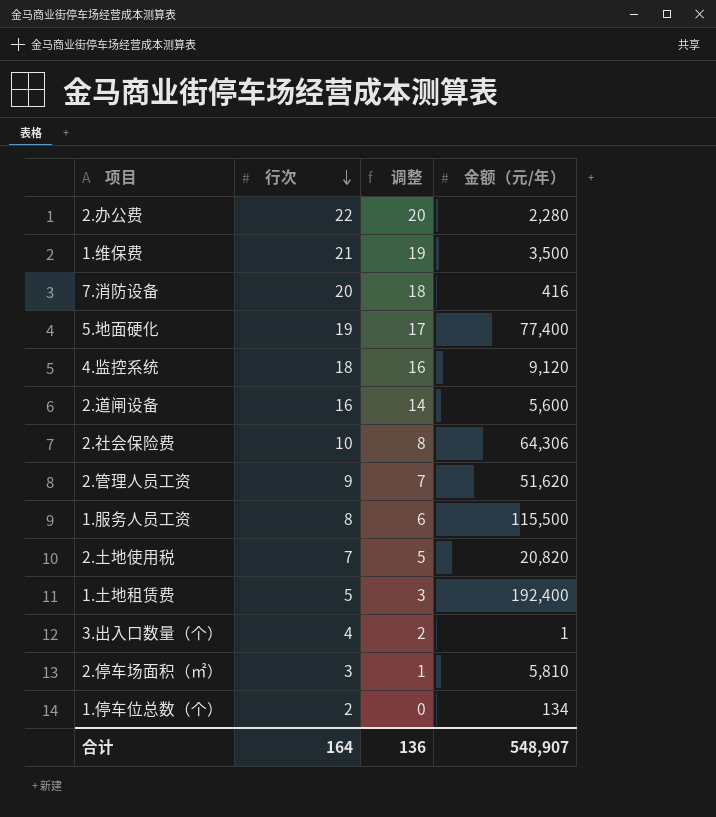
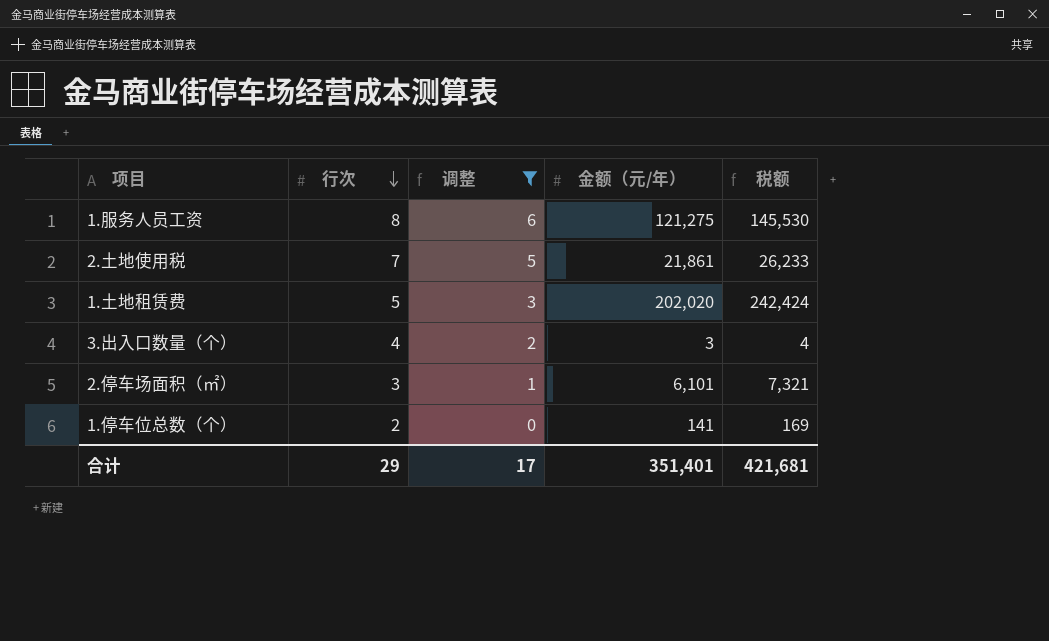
filter: none -> 调整 <= 6
column 税额 | formula: none -> [金额（元/年）] * 1.2
1.服务人员工资 | 金额（元/年）: 115,500 -> 121,275
2.土地使用税 | 金额（元/年）: 20,820 -> 21,861
1.土地租赁费 | 金额（元/年）: 192,400 -> 202,020
3.出入口数量（个） | 金额（元/年）: 1 -> 3
2.停车场面积（㎡） | 金额（元/年）: 5,810 -> 6,101
1.停车位总数（个） | 金额（元/年）: 134 -> 141
合计 | 行次: 164 -> 29
合计 | 调整: 136 -> 17
合计 | 金额（元/年）: 548,907 -> 351,401

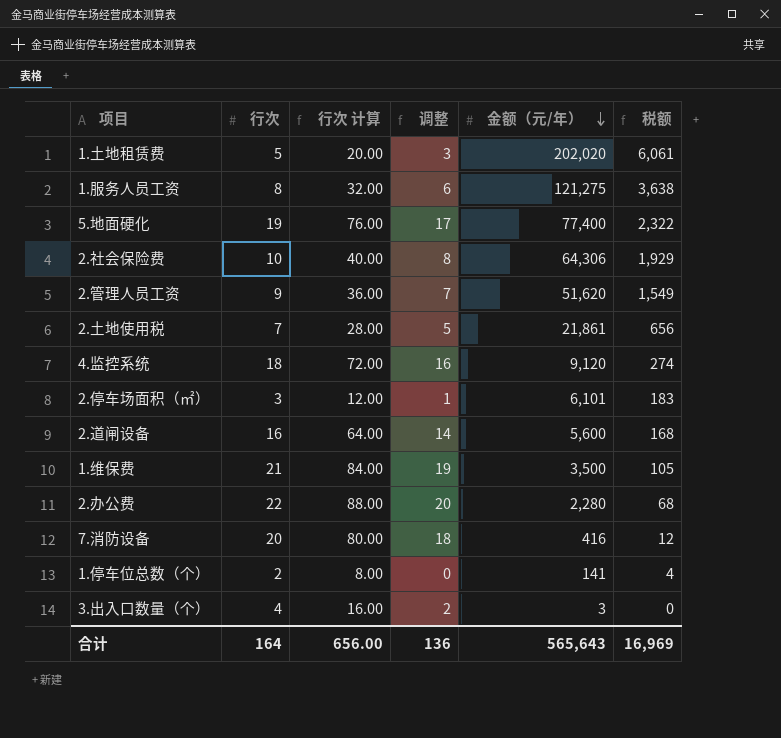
filter: 调整 <= 6 -> none
row order: 行次 descending -> 金额（元/年） descending
column 行次 计算 | formula: none -> [行次] * 4
column 税额 | formula: [金额（元/年）] * 1.2 -> [金额（元/年）] * 0.03
合计 | 行次: 29 -> 164
合计 | 调整: 17 -> 136
合计 | 金额（元/年）: 351,401 -> 565,643
合计 | 税额: 421,681 -> 16,969

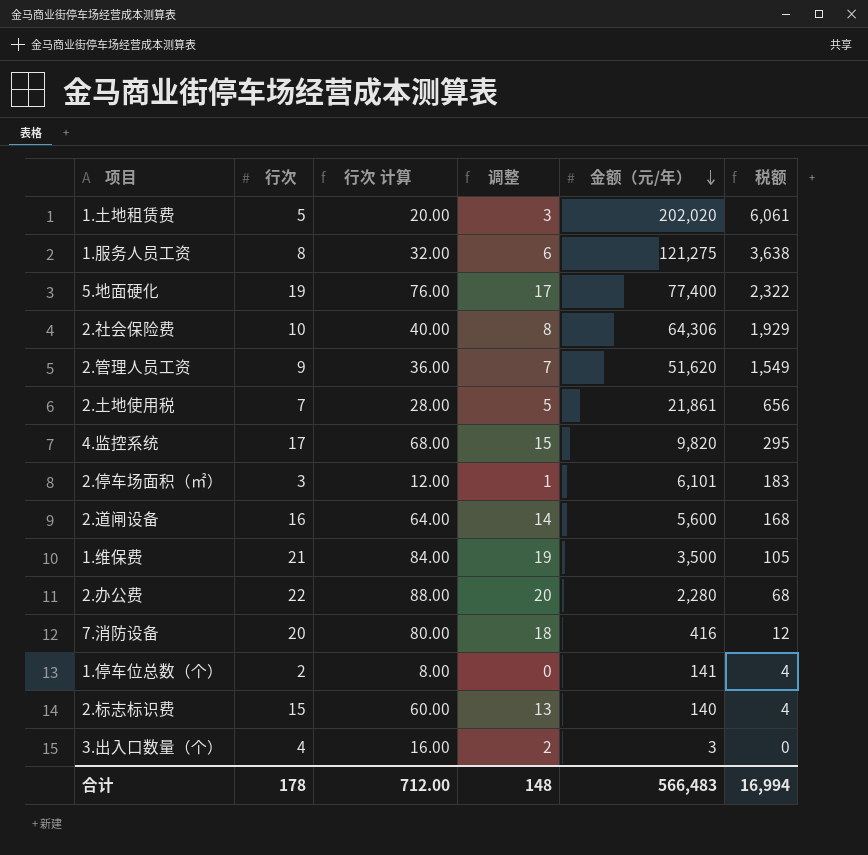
4.监控系统 | 行次: 18 -> 17
4.监控系统 | 行次 计算: 72.00 -> 68.00
4.监控系统 | 调整: 16 -> 15
4.监控系统 | 金额（元/年）: 9,120 -> 9,820
4.监控系统 | 税额: 274 -> 295
row 2.标志标识费: none -> 15 | 60.00 | 13 | 140 | 4
合计 | 行次: 164 -> 178
合计 | 行次 计算: 656.00 -> 712.00
合计 | 调整: 136 -> 148
合计 | 金额（元/年）: 565,643 -> 566,483
合计 | 税额: 16,969 -> 16,994

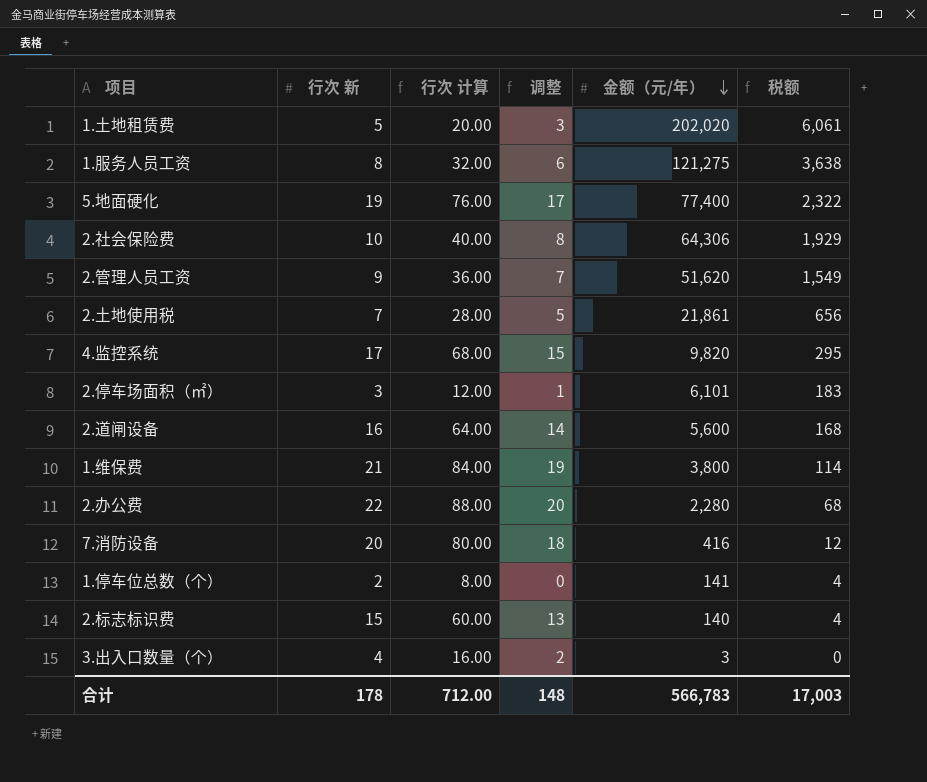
column name: 行次 -> 行次 新
1.维保费 | 金额（元/年）: 3,500 -> 3,800
1.维保费 | 税额: 105 -> 114
合计 | 金额（元/年）: 566,483 -> 566,783
合计 | 税额: 16,994 -> 17,003

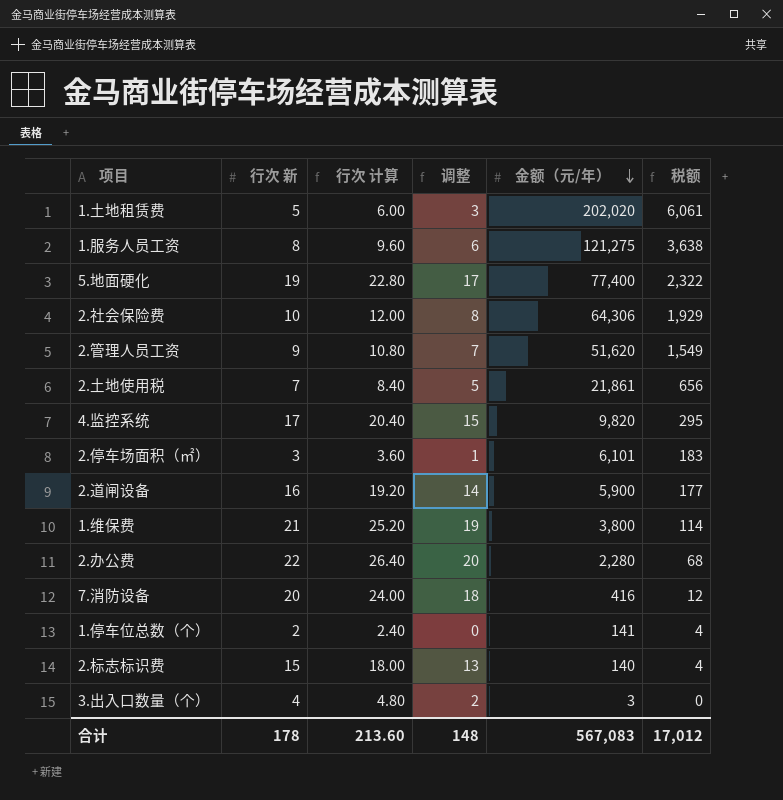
column 行次 计算 | formula: [行次 新] * 4 -> [行次 新] * 1.2
2.道闸设备 | 金额（元/年）: 5,600 -> 5,900
2.道闸设备 | 税额: 168 -> 177
合计 | 行次 计算: 712.00 -> 213.60
合计 | 金额（元/年）: 566,783 -> 567,083
合计 | 税额: 17,003 -> 17,012

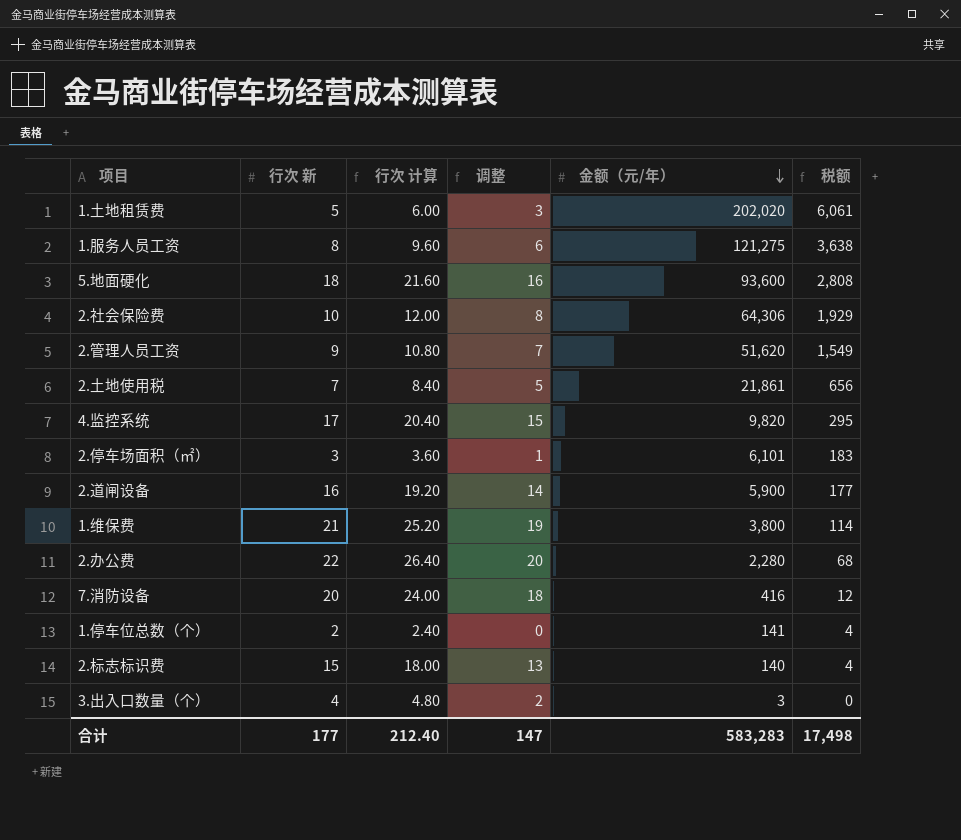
5.地面硬化 | 行次 新: 19 -> 18
5.地面硬化 | 行次 计算: 22.80 -> 21.60
5.地面硬化 | 调整: 17 -> 16
5.地面硬化 | 金额（元/年）: 77,400 -> 93,600
5.地面硬化 | 税额: 2,322 -> 2,808
合计 | 行次 新: 178 -> 177
合计 | 行次 计算: 213.60 -> 212.40
合计 | 调整: 148 -> 147
合计 | 金额（元/年）: 567,083 -> 583,283
合计 | 税额: 17,012 -> 17,498

